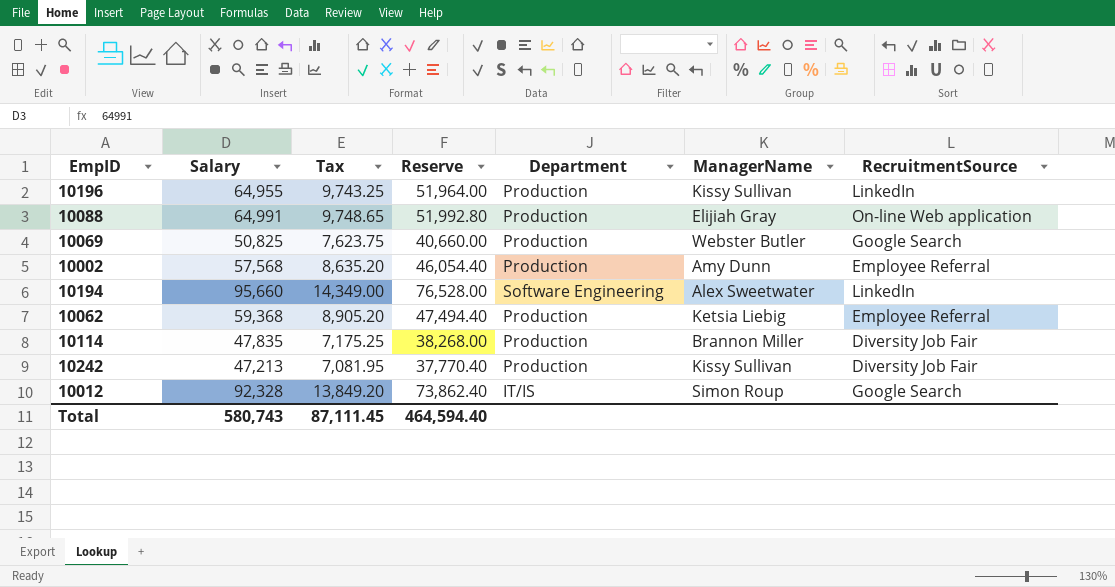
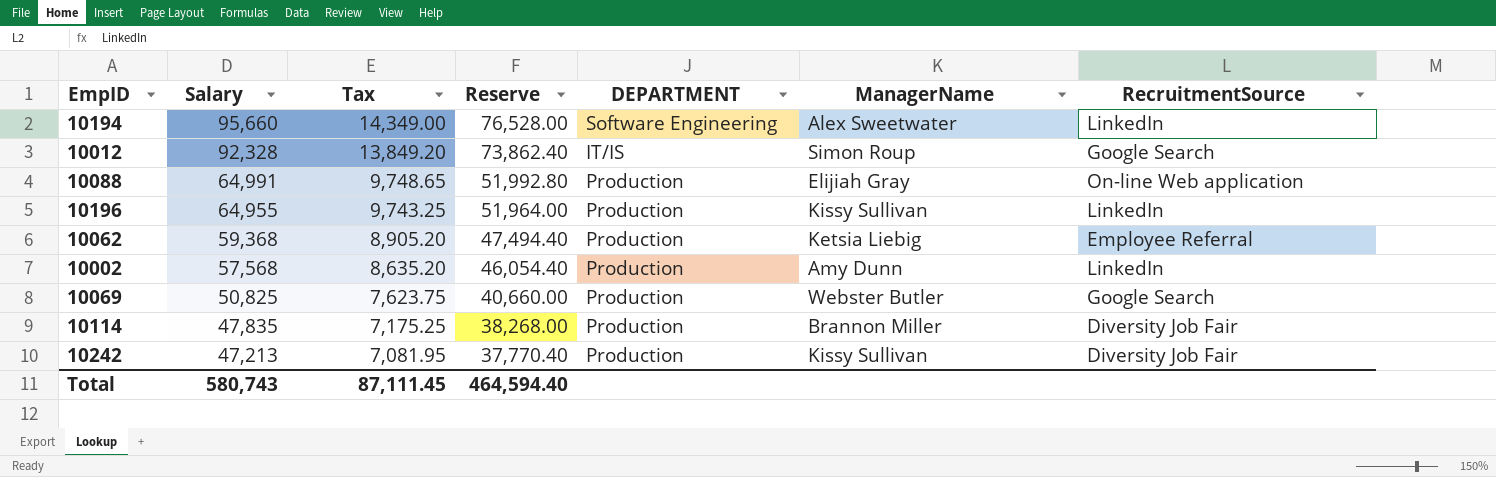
row order: none -> Salary descending
column name: Department -> DEPARTMENT
10002 | RecruitmentSource: Employee Referral -> LinkedIn

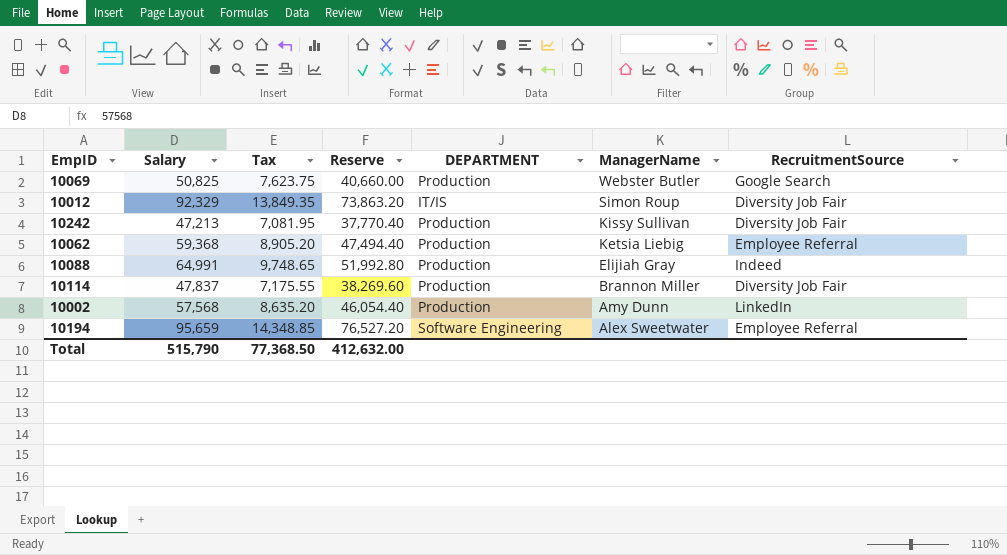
row order: Salary descending -> ManagerName descending
row 10196: 64,955 | 9,743.25 | 51,964.00 | Production | Kissy Sullivan | LinkedIn -> none
10012 | Salary: 92,328 -> 92,329
10012 | Tax: 13,849.20 -> 13,849.35
10012 | Reserve: 73,862.40 -> 73,863.20
10012 | RecruitmentSource: Google Search -> Diversity Job Fair
10088 | RecruitmentSource: On-line Web application -> Indeed
10114 | Salary: 47,835 -> 47,837
10114 | Tax: 7,175.25 -> 7,175.55
10114 | Reserve: 38,268.00 -> 38,269.60
10194 | Salary: 95,660 -> 95,659
10194 | Tax: 14,349.00 -> 14,348.85
10194 | Reserve: 76,528.00 -> 76,527.20
10194 | RecruitmentSource: LinkedIn -> Employee Referral
Total | Salary: 580,743 -> 515,790
Total | Tax: 87,111.45 -> 77,368.50
Total | Reserve: 464,594.40 -> 412,632.00

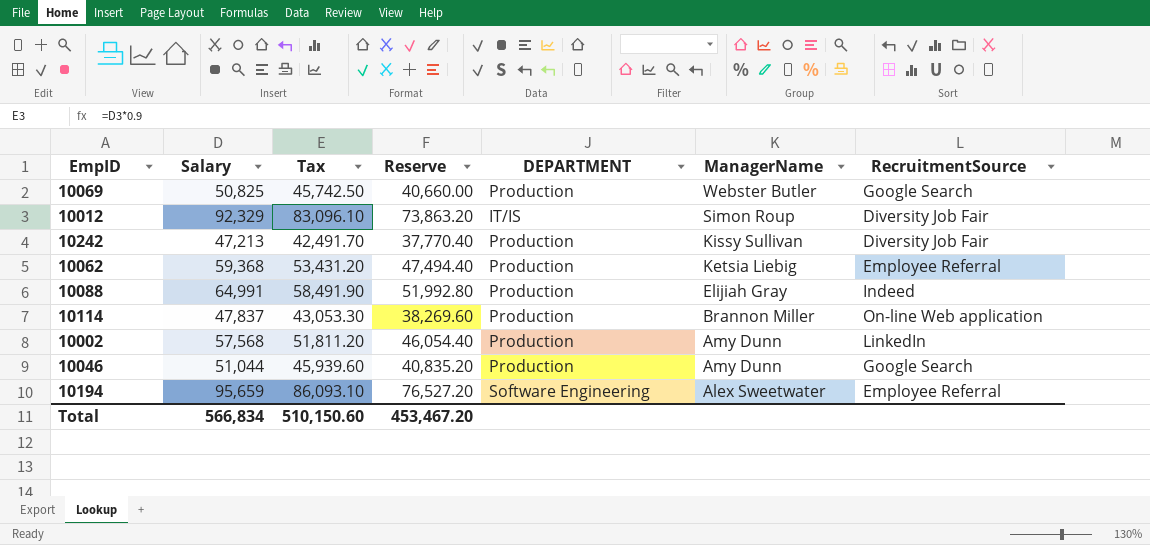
column Tax | formula: [Salary] * 0.15 -> [Salary] * 0.9
10114 | RecruitmentSource: Diversity Job Fair -> On-line Web application
row 10046: none -> 51,044 | 45,939.60 | 40,835.20 | Production | Amy Dunn | Google Search
Total | Salary: 515,790 -> 566,834
Total | Tax: 77,368.50 -> 510,150.60
Total | Reserve: 412,632.00 -> 453,467.20

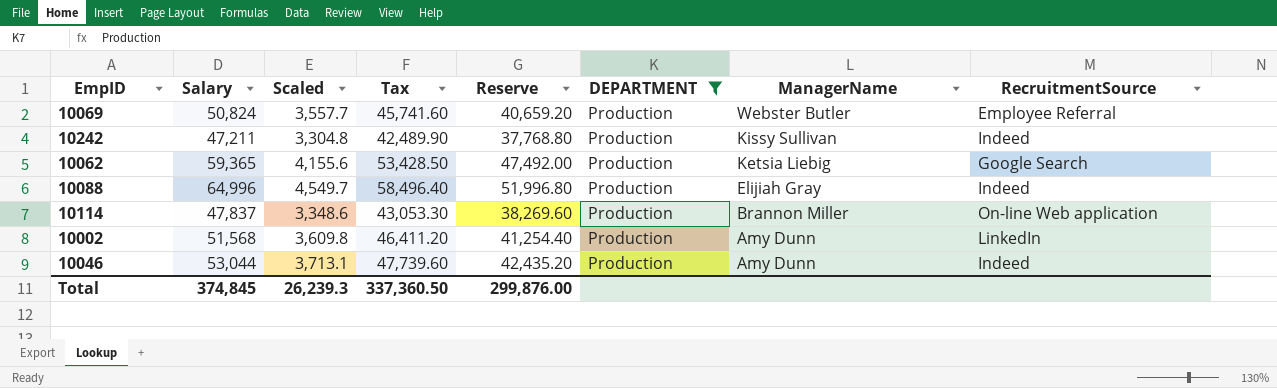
filter: none -> DEPARTMENT = Production
column Scaled | formula: none -> [Salary] * 0.07
10069 | Salary: 50,825 -> 50,824
10069 | Tax: 45,742.50 -> 45,741.60
10069 | Reserve: 40,660.00 -> 40,659.20
10069 | RecruitmentSource: Google Search -> Employee Referral
10242 | Salary: 47,213 -> 47,211
10242 | Tax: 42,491.70 -> 42,489.90
10242 | Reserve: 37,770.40 -> 37,768.80
10242 | RecruitmentSource: Diversity Job Fair -> Indeed
10062 | Salary: 59,368 -> 59,365
10062 | Tax: 53,431.20 -> 53,428.50
10062 | Reserve: 47,494.40 -> 47,492.00
10062 | RecruitmentSource: Employee Referral -> Google Search
10088 | Salary: 64,991 -> 64,996
10088 | Tax: 58,491.90 -> 58,496.40
10088 | Reserve: 51,992.80 -> 51,996.80
10002 | Salary: 57,568 -> 51,568
10002 | Tax: 51,811.20 -> 46,411.20
10002 | Reserve: 46,054.40 -> 41,254.40
10046 | Salary: 51,044 -> 53,044
10046 | Tax: 45,939.60 -> 47,739.60
10046 | Reserve: 40,835.20 -> 42,435.20
10046 | RecruitmentSource: Google Search -> Indeed
Total | Salary: 566,834 -> 374,845
Total | Tax: 510,150.60 -> 337,360.50
Total | Reserve: 453,467.20 -> 299,876.00

